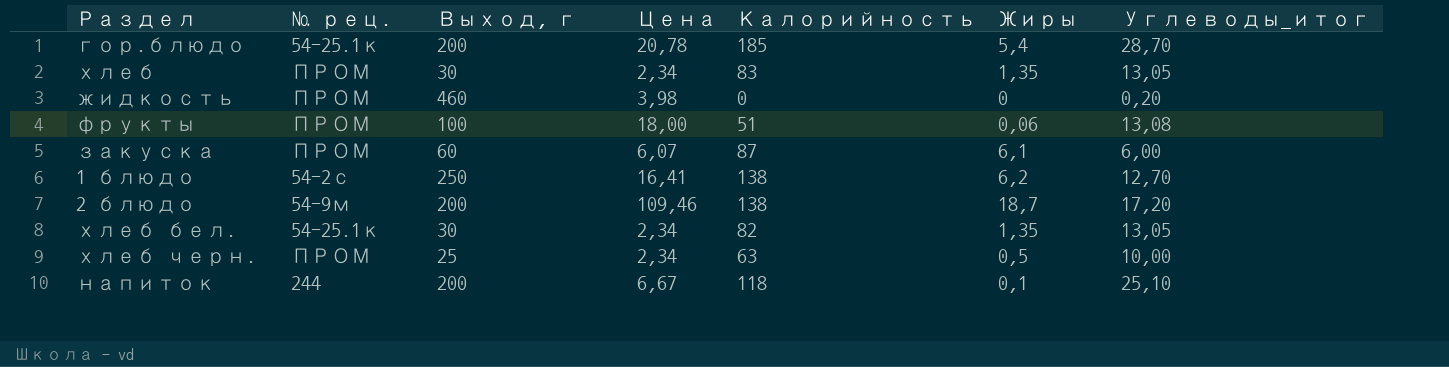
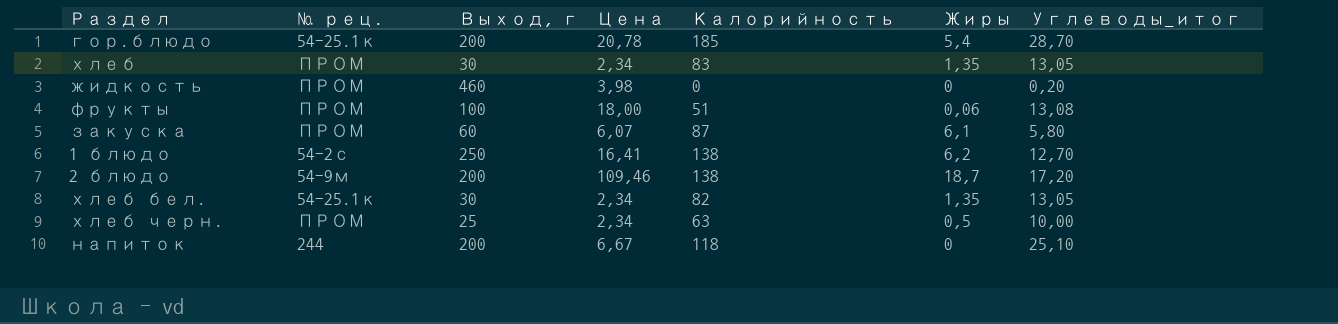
закуска | Углеводы_итог: 6,00 -> 5,80
напиток | Жиры: 0,1 -> 0

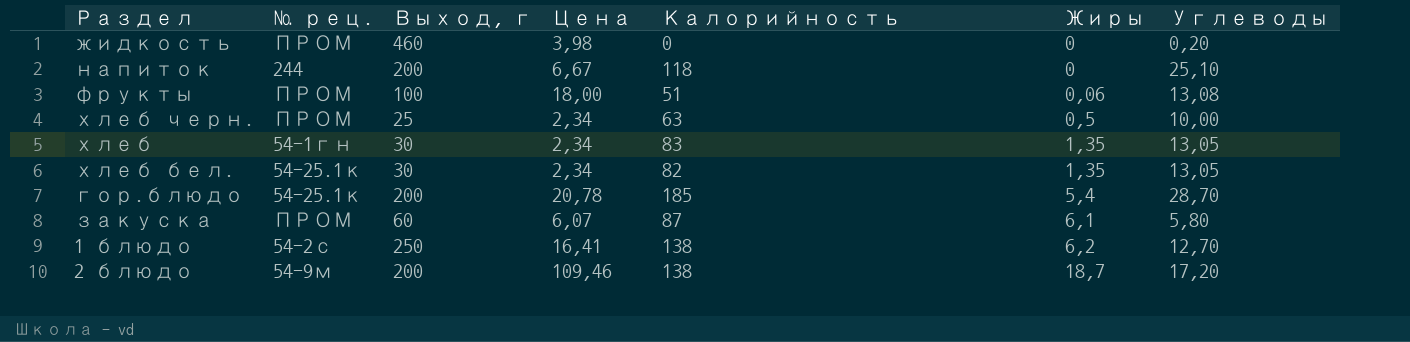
row order: none -> Жиры ascending
column name: Углеводы_итог -> Углеводы
хлеб | № рец.: ПРОМ -> 54-1гн

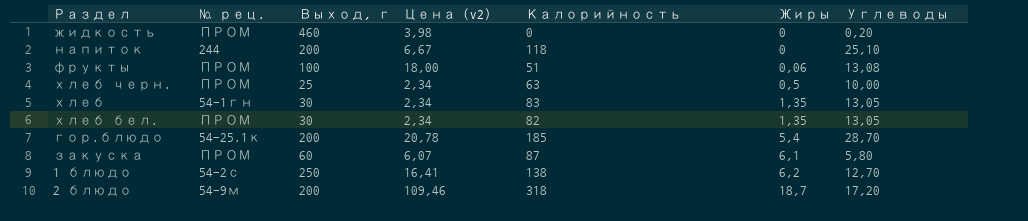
column name: Цена -> Цена (v2)
хлеб бел. | № рец.: 54-25.1к -> ПРОМ
2 блюдо | Калорийность: 138 -> 318

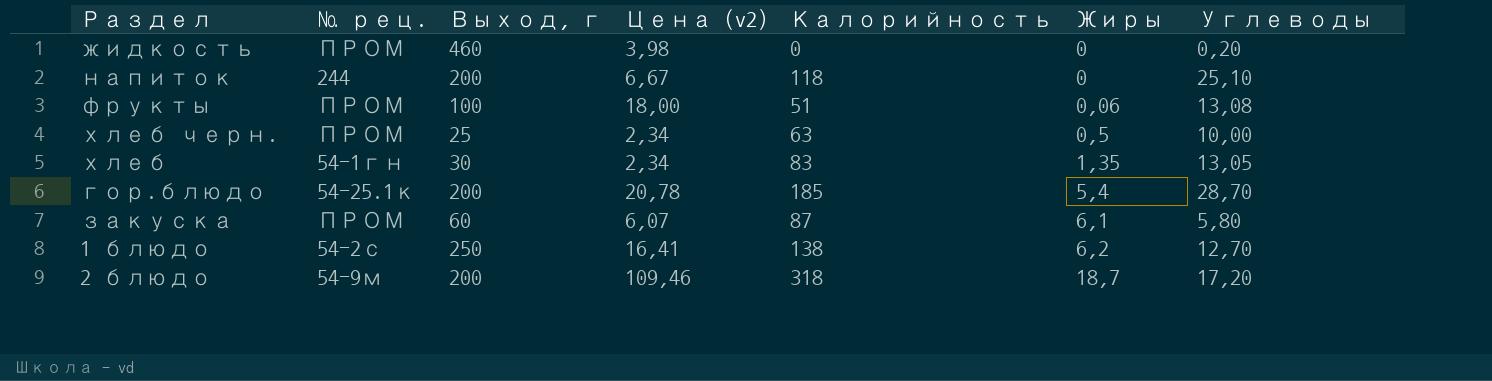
row хлеб бел.: ПРОМ | 30 | 2,34 | 82 | 1,35 | 13,05 -> none

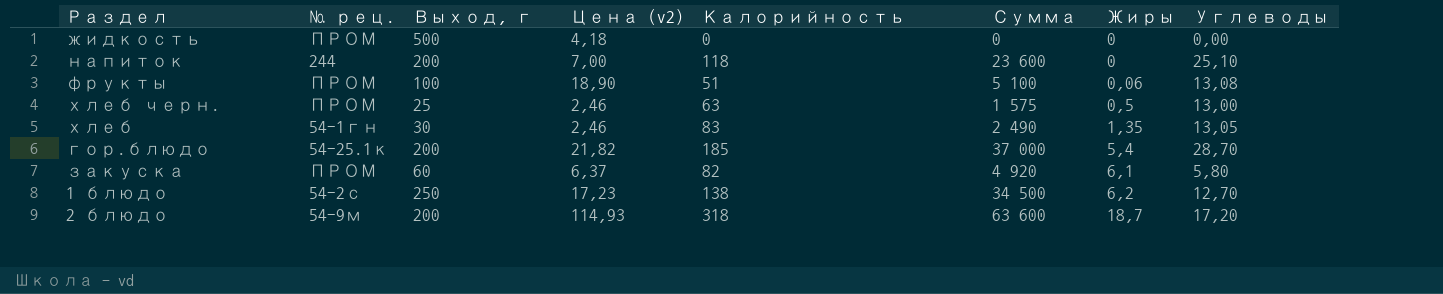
column Сумма | formula: none -> [Выход, г] * [Калорийность]
жидкость | Выход, г: 460 -> 500
жидкость | Цена (v2): 3,98 -> 4,18
жидкость | Углеводы: 0,20 -> 0,00
напиток | Цена (v2): 6,67 -> 7,00
фрукты | Цена (v2): 18,00 -> 18,90
хлеб черн. | Цена (v2): 2,34 -> 2,46
хлеб черн. | Углеводы: 10,00 -> 13,00
хлеб | Цена (v2): 2,34 -> 2,46
гор.блюдо | Цена (v2): 20,78 -> 21,82
закуска | Цена (v2): 6,07 -> 6,37
закуска | Калорийность: 87 -> 82
1 блюдо | Цена (v2): 16,41 -> 17,23
2 блюдо | Цена (v2): 109,46 -> 114,93

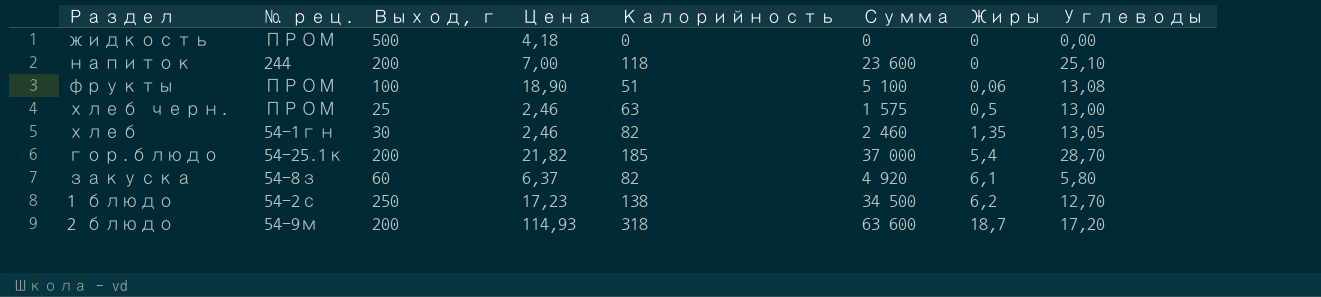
column name: Цена (v2) -> Цена
хлеб | Калорийность: 83 -> 82
хлеб | Сумма: 2 490 -> 2 460
закуска | № рец.: ПРОМ -> 54-8з

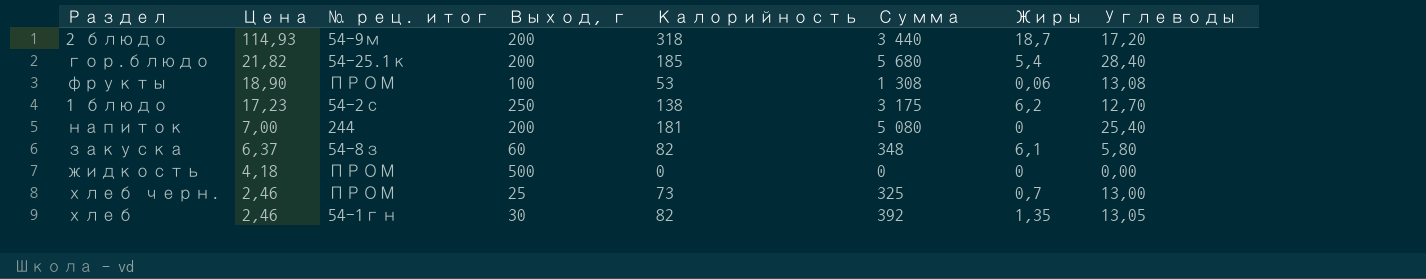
row order: Жиры ascending -> Цена descending
column Цена | position: 4 -> 2
column name: № рец. -> № рец. итог
column Сумма | formula: [Выход, г] * [Калорийность] -> [Выход, г] * [Углеводы]
гор.блюдо | Углеводы: 28,70 -> 28,40
фрукты | Калорийность: 51 -> 53
напиток | Калорийность: 118 -> 181
напиток | Углеводы: 25,10 -> 25,40
хлеб черн. | Калорийность: 63 -> 73
хлеб черн. | Жиры: 0,5 -> 0,7

